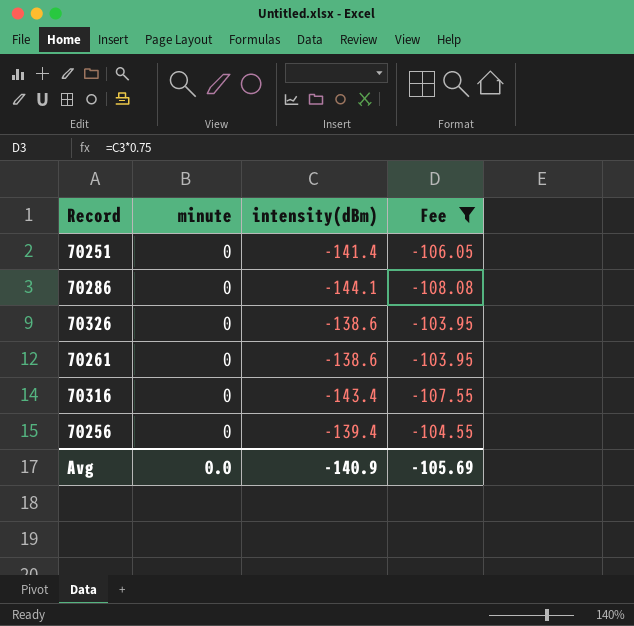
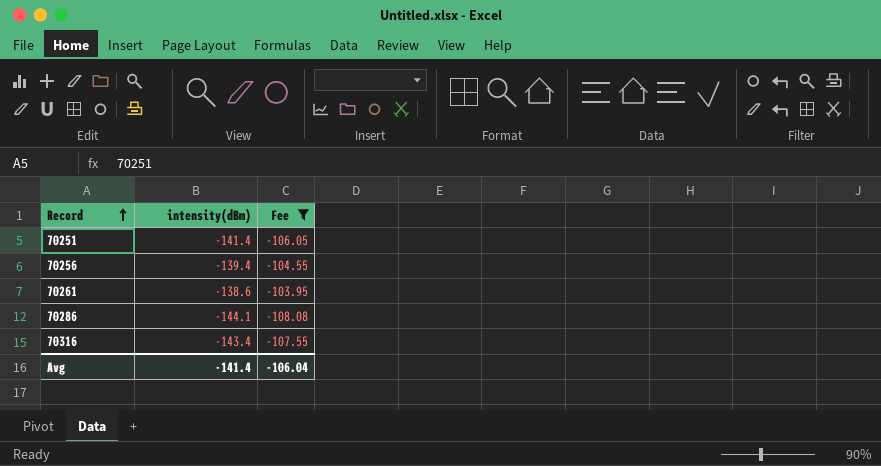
row order: none -> Record ascending
column minute | position: 2 -> none
row 70326: 0 | -138.6 | -103.95 -> none
Avg | intensity(dBm): -140.9 -> -141.4
Avg | Fee: -105.69 -> -106.04

